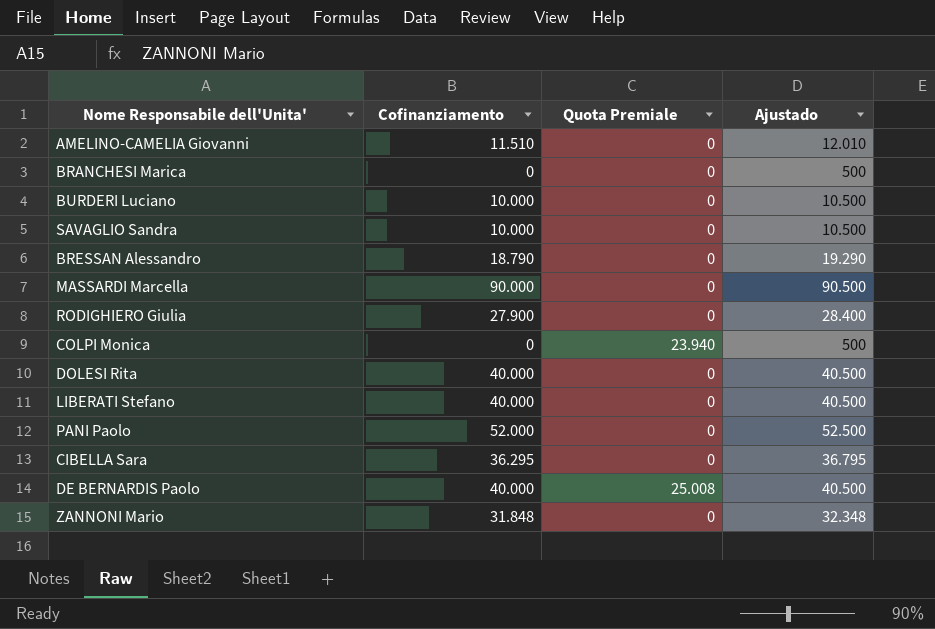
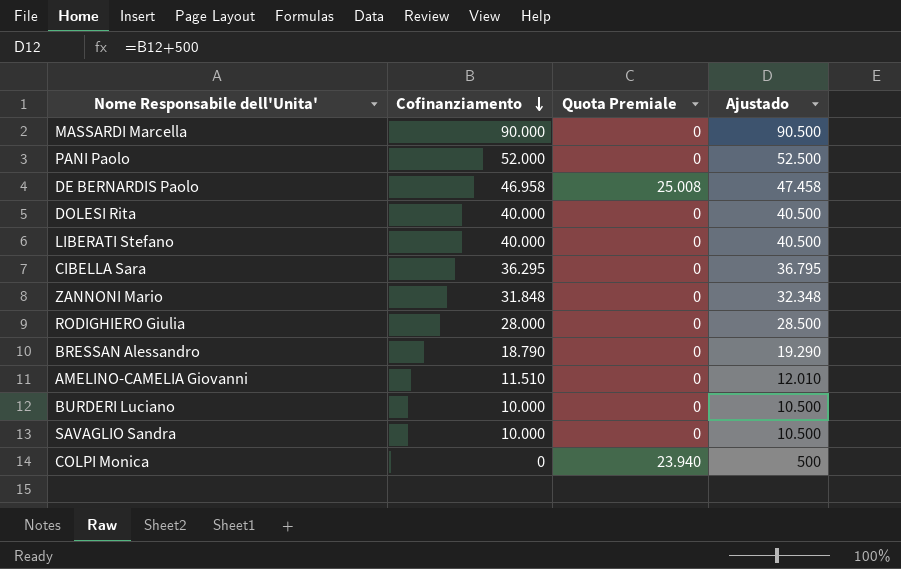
row order: none -> Cofinanziamento descending
row BRANCHESI Marica: 0 | 0 | 500 -> none
DE BERNARDIS Paolo | Cofinanziamento: 40.000 -> 46.958
DE BERNARDIS Paolo | Ajustado: 40.500 -> 47.458
RODIGHIERO Giulia | Cofinanziamento: 27.900 -> 28.000
RODIGHIERO Giulia | Ajustado: 28.400 -> 28.500

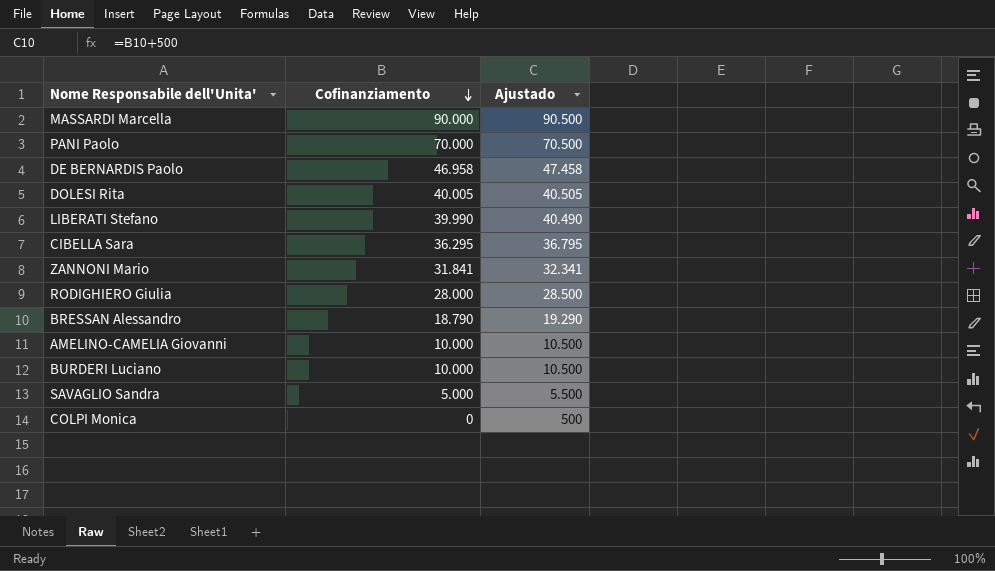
column Quota Premiale | position: 3 -> none
PANI Paolo | Cofinanziamento: 52.000 -> 70.000
PANI Paolo | Ajustado: 52.500 -> 70.500
DOLESI Rita | Cofinanziamento: 40.000 -> 40.005
DOLESI Rita | Ajustado: 40.500 -> 40.505
LIBERATI Stefano | Cofinanziamento: 40.000 -> 39.990
LIBERATI Stefano | Ajustado: 40.500 -> 40.490
ZANNONI Mario | Cofinanziamento: 31.848 -> 31.841
ZANNONI Mario | Ajustado: 32.348 -> 32.341
AMELINO-CAMELIA Giovanni | Cofinanziamento: 11.510 -> 10.000
AMELINO-CAMELIA Giovanni | Ajustado: 12.010 -> 10.500
SAVAGLIO Sandra | Cofinanziamento: 10.000 -> 5.000
SAVAGLIO Sandra | Ajustado: 10.500 -> 5.500

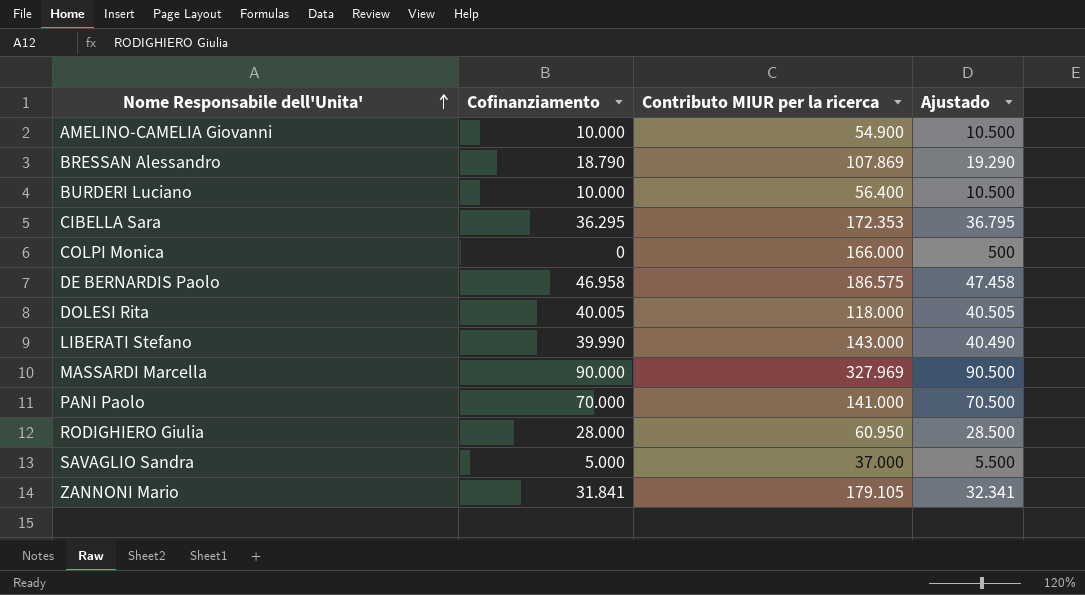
row order: Cofinanziamento descending -> Nome Responsabile dell'Unita' ascending
column Contributo MIUR per la ricerca | position: none -> 3

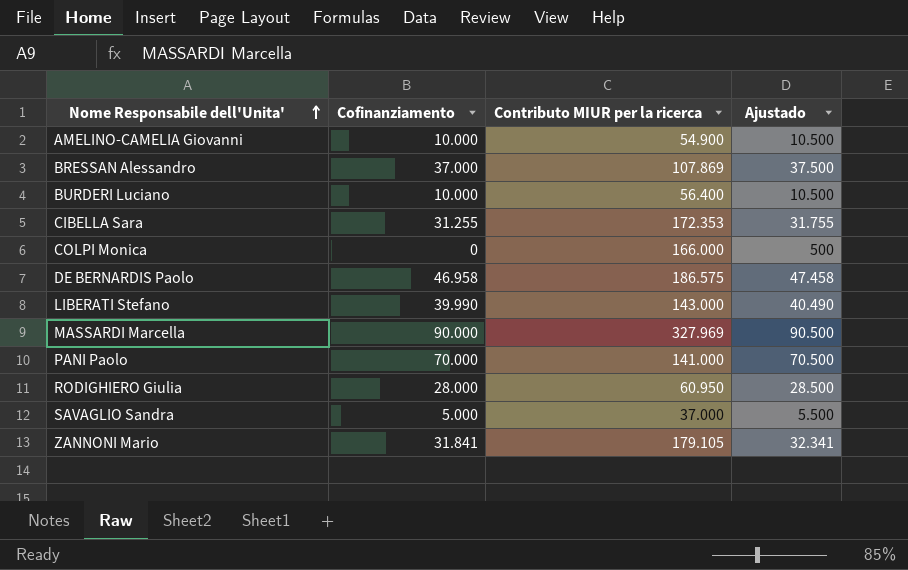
row DOLESI Rita: 40.005 | 118.000 | 40.505 -> none
BRESSAN Alessandro | Cofinanziamento: 18.790 -> 37.000
BRESSAN Alessandro | Ajustado: 19.290 -> 37.500
CIBELLA Sara | Cofinanziamento: 36.295 -> 31.255
CIBELLA Sara | Ajustado: 36.795 -> 31.755

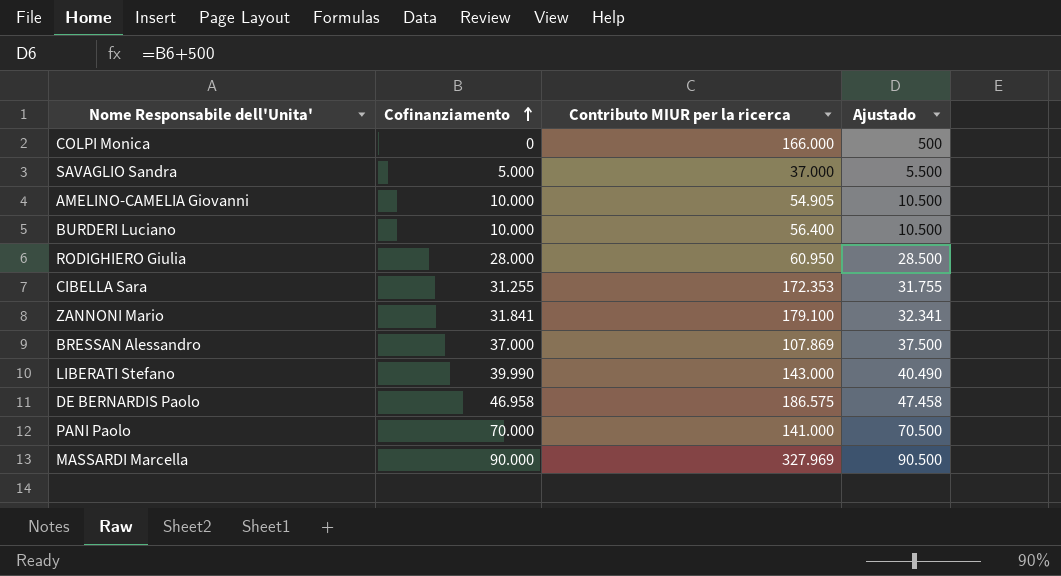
row order: Nome Responsabile dell'Unita' ascending -> Cofinanziamento ascending
AMELINO-CAMELIA Giovanni | Contributo MIUR per la ricerca: 54.900 -> 54.905
ZANNONI Mario | Contributo MIUR per la ricerca: 179.105 -> 179.100

